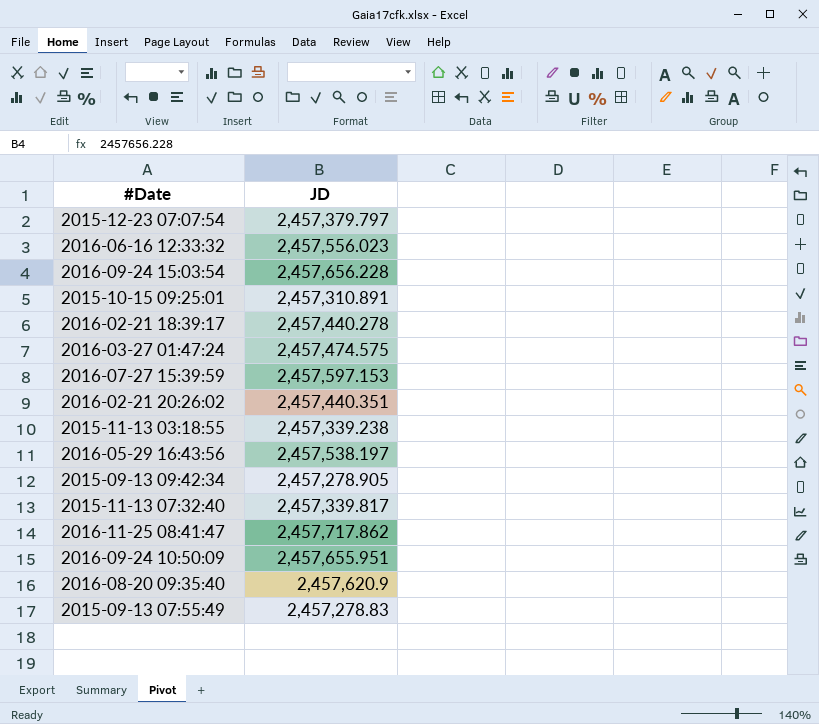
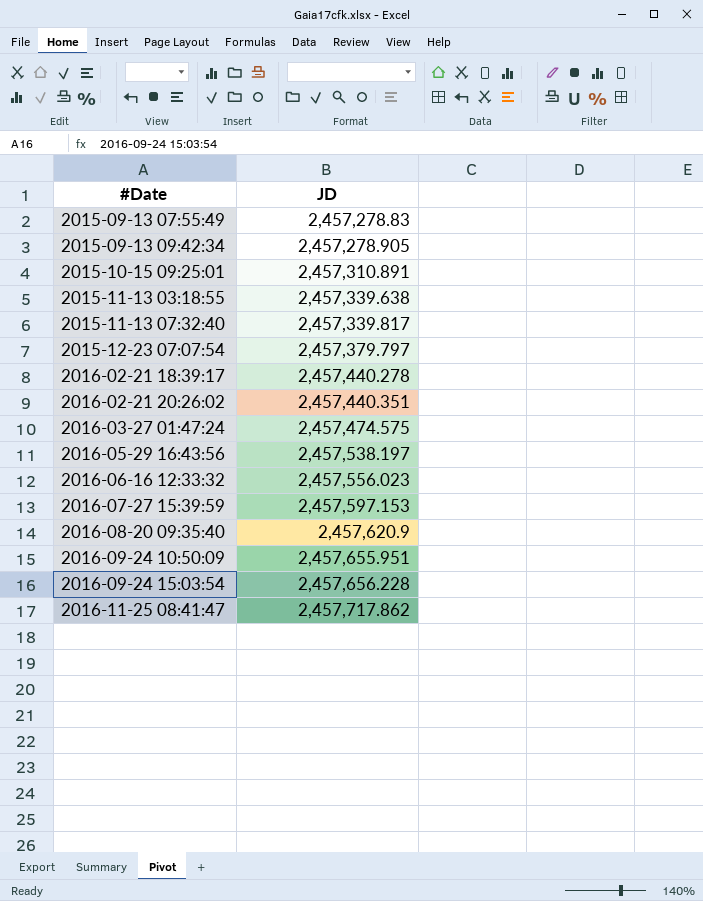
row order: none -> #Date ascending
2015-11-13 03:18:55 | JD: 2,457,339.238 -> 2,457,339.638

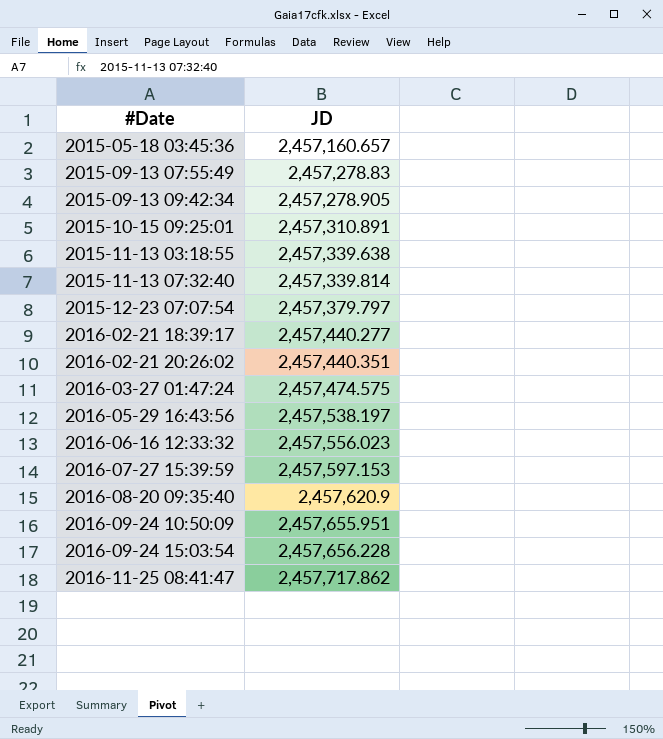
row 2015-05-18 03:45:36: none -> 2,457,160.657
2015-11-13 07:32:40 | JD: 2,457,339.817 -> 2,457,339.814
2016-02-21 18:39:17 | JD: 2,457,440.278 -> 2,457,440.277

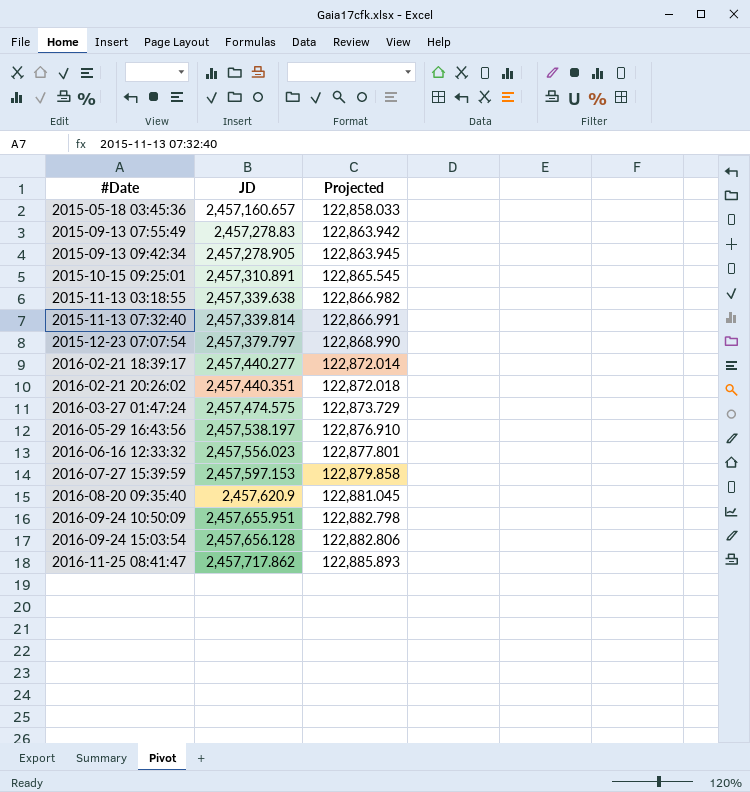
column Projected | formula: none -> [JD] * 0.05
2016-09-24 15:03:54 | JD: 2,457,656.228 -> 2,457,656.128

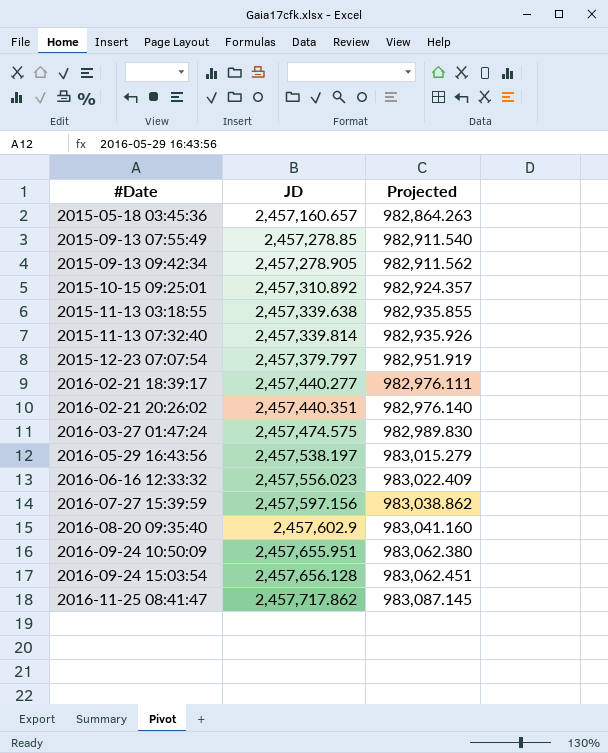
column Projected | formula: [JD] * 0.05 -> [JD] * 0.4
2015-09-13 07:55:49 | JD: 2,457,278.83 -> 2,457,278.85
2015-10-15 09:25:01 | JD: 2,457,310.891 -> 2,457,310.892
2016-07-27 15:39:59 | JD: 2,457,597.153 -> 2,457,597.156
2016-08-20 09:35:40 | JD: 2,457,620.9 -> 2,457,602.9

